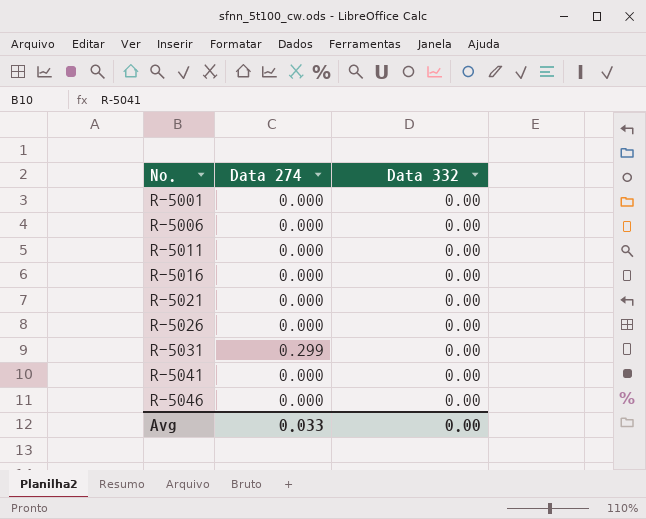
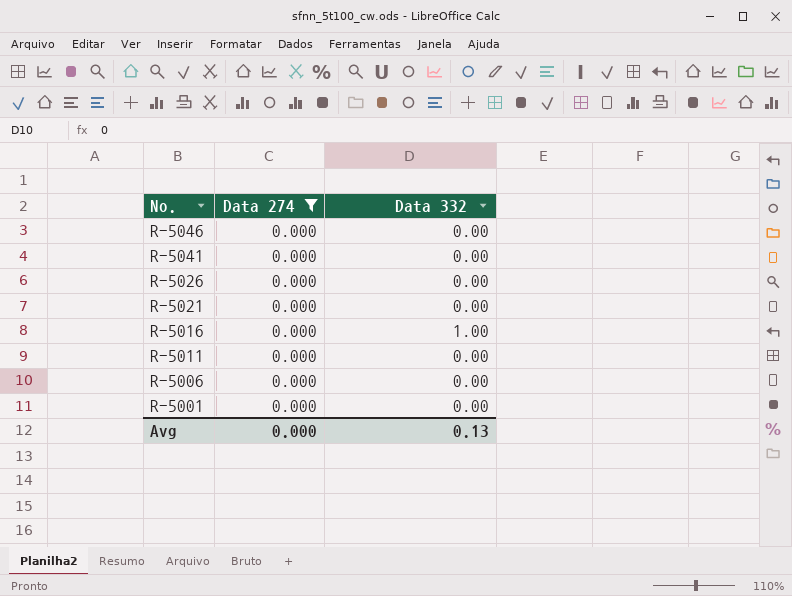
filter: none -> Data 274 = 0.000
row order: No. ascending -> No. descending
R-5016 | Data 332: 0.00 -> 1.00
Avg | Data 274: 0.033 -> 0.000
Avg | Data 332: 0.00 -> 0.13

